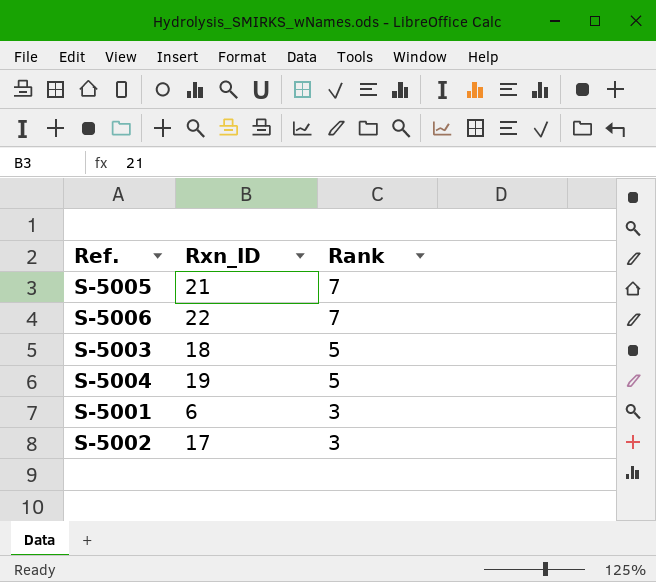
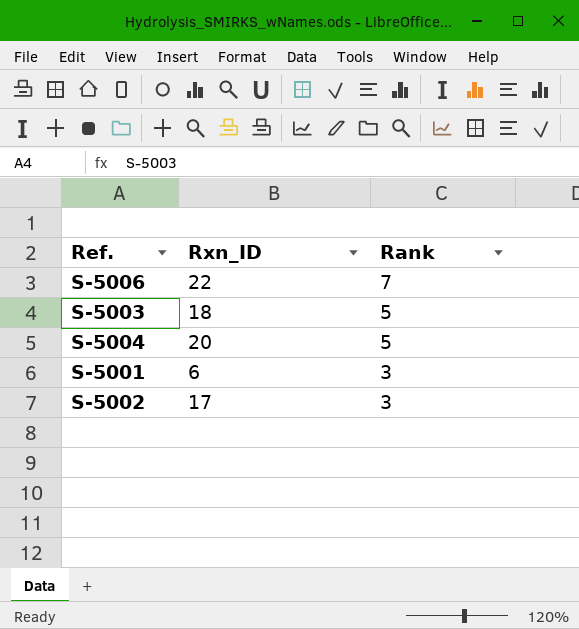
row S-5005: 21 | 7 -> none
S-5004 | Rxn_ID: 19 -> 20

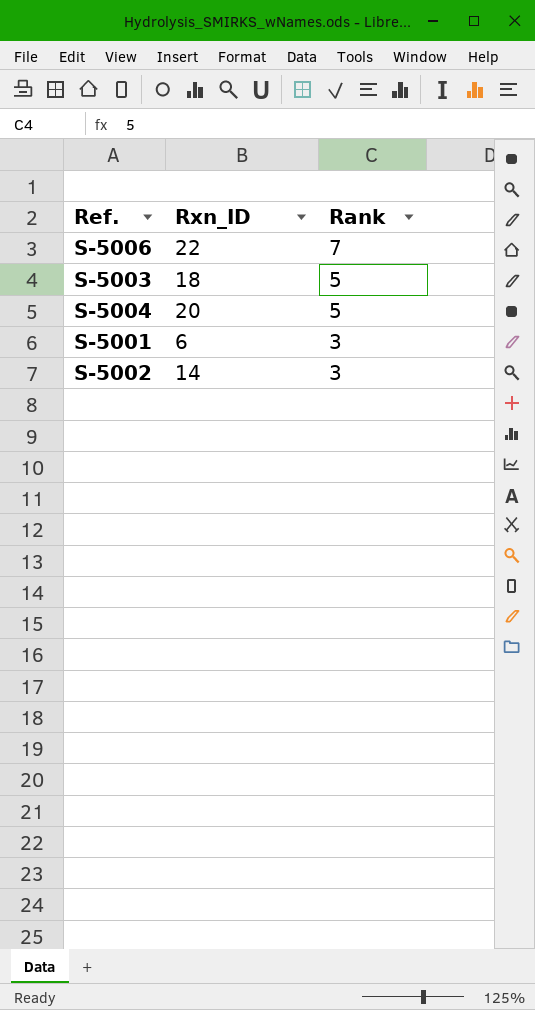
S-5002 | Rxn_ID: 17 -> 14

